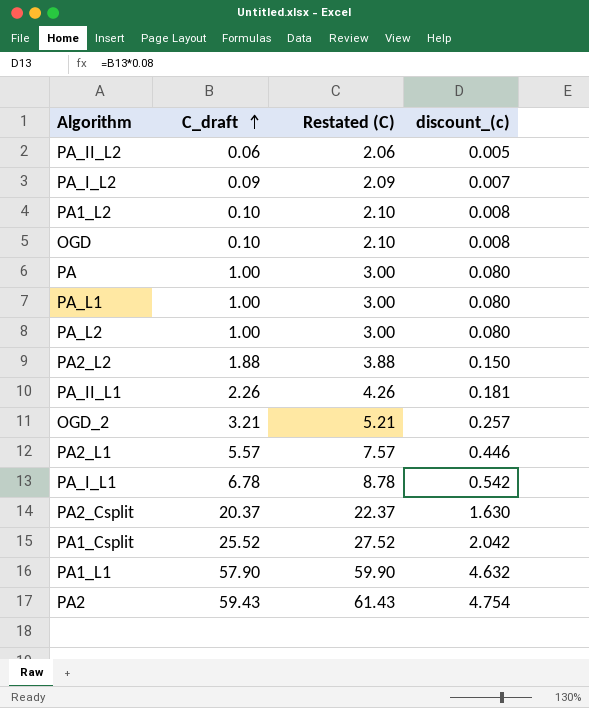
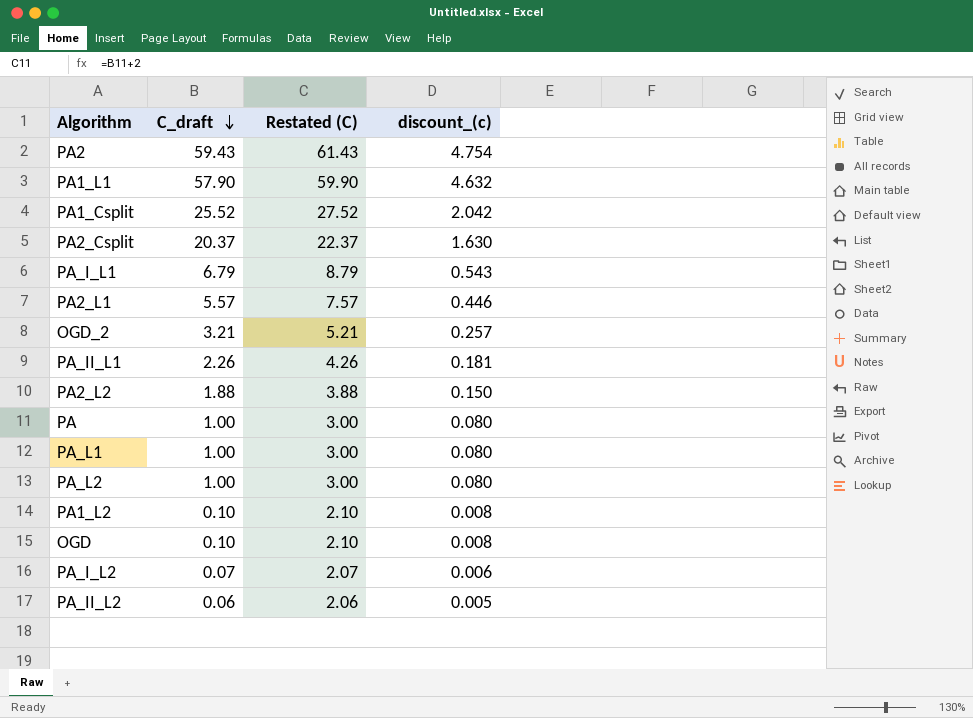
row order: C_draft ascending -> C_draft descending
PA_I_L1 | C_draft: 6.78 -> 6.79
PA_I_L1 | Restated (C): 8.78 -> 8.79
PA_I_L1 | discount_(c): 0.542 -> 0.543
PA_I_L2 | C_draft: 0.09 -> 0.07
PA_I_L2 | Restated (C): 2.09 -> 2.07
PA_I_L2 | discount_(c): 0.007 -> 0.006

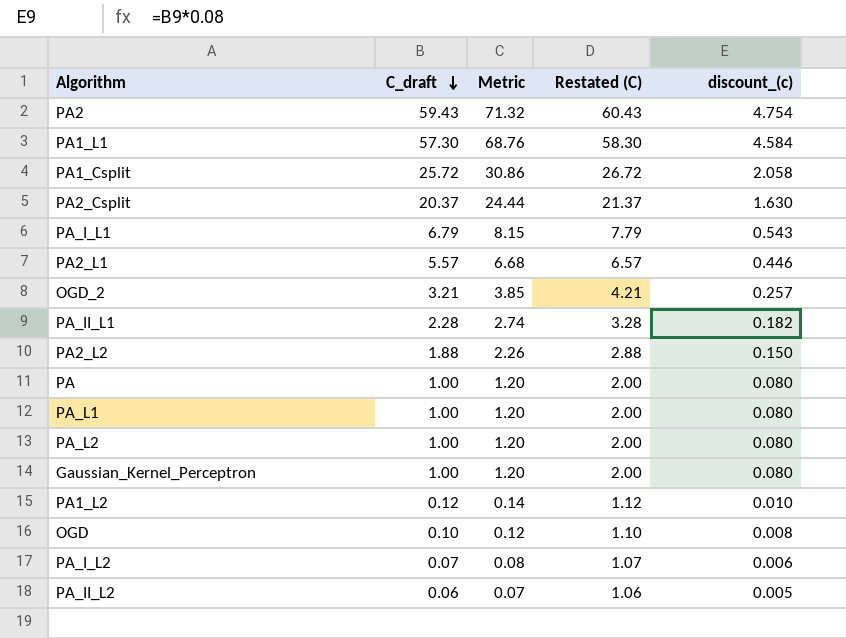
column Metric | formula: none -> [C_draft] * 1.2
column Restated (C) | formula: [C_draft] + 2 -> [C_draft] + 1
PA1_L1 | C_draft: 57.90 -> 57.30
PA1_L1 | discount_(c): 4.632 -> 4.584
PA1_Csplit | C_draft: 25.52 -> 25.72
PA1_Csplit | discount_(c): 2.042 -> 2.058
PA_II_L1 | C_draft: 2.26 -> 2.28
PA_II_L1 | discount_(c): 0.181 -> 0.182
row Gaussian_Kernel_Perceptron: none -> 1.00 | 1.20 | 2.00 | 0.080
PA1_L2 | C_draft: 0.10 -> 0.12
PA1_L2 | discount_(c): 0.008 -> 0.010

